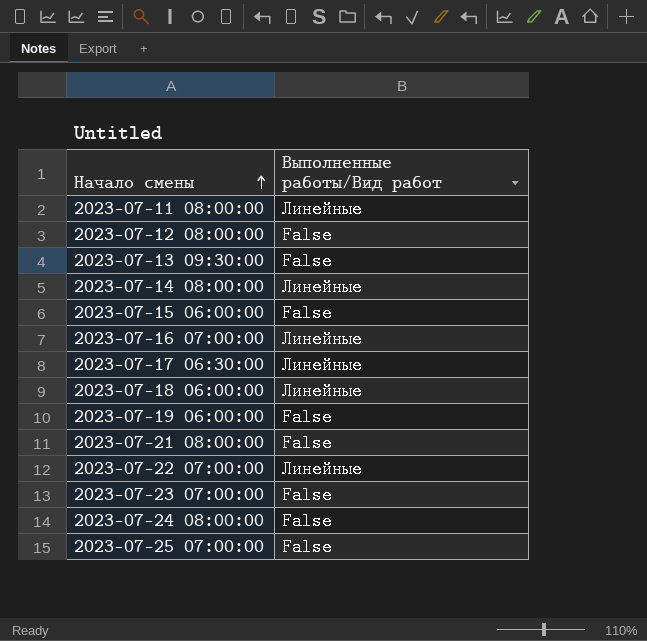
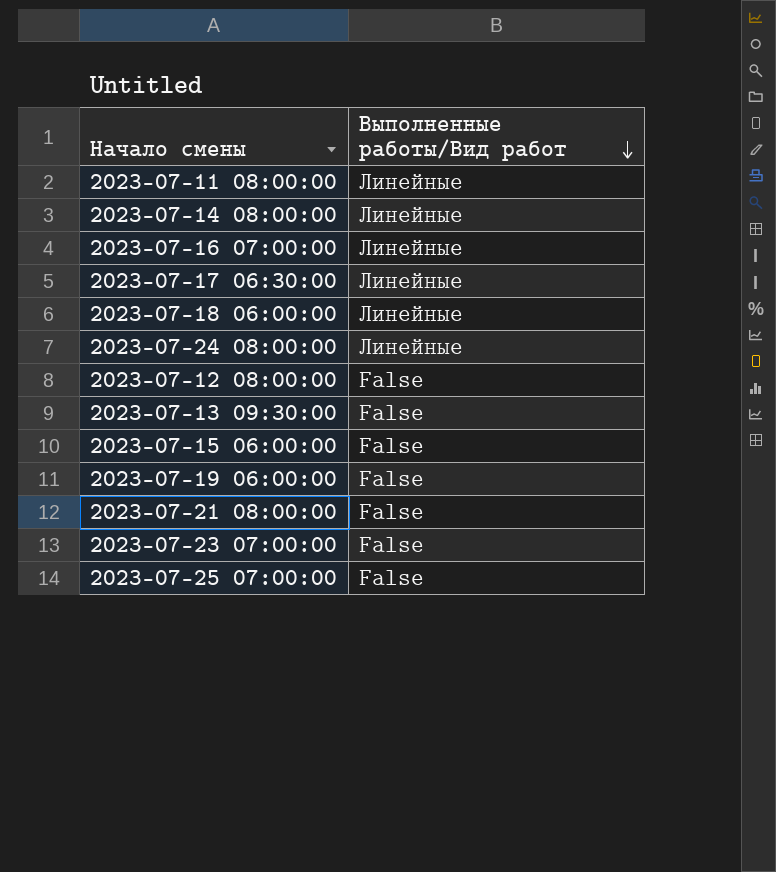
row order: Начало смены ascending -> Выполненные работы/Вид работ descending
row 2023-07-22 07:00:00: Линейные -> none
2023-07-24 08:00:00 | Выполненные работы/Вид работ: False -> Линейные

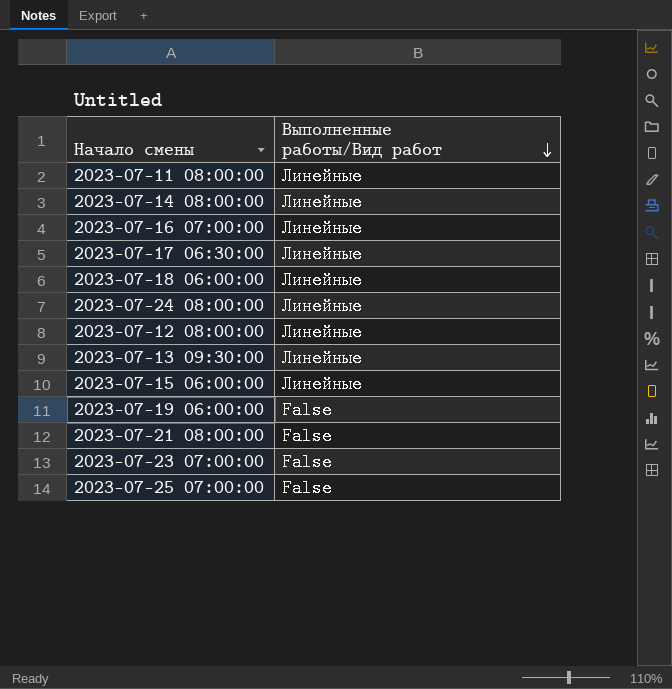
2023-07-12 08:00:00 | Выполненные работы/Вид работ: False -> Линейные
2023-07-13 09:30:00 | Выполненные работы/Вид работ: False -> Линейные
2023-07-15 06:00:00 | Выполненные работы/Вид работ: False -> Линейные

